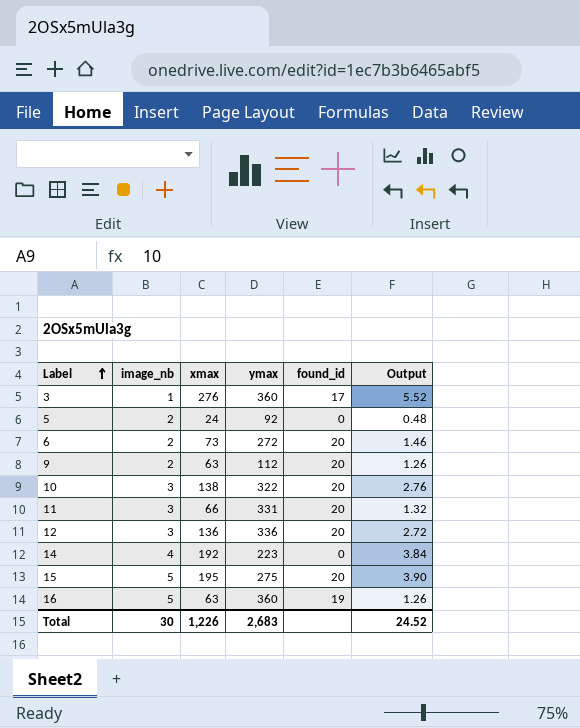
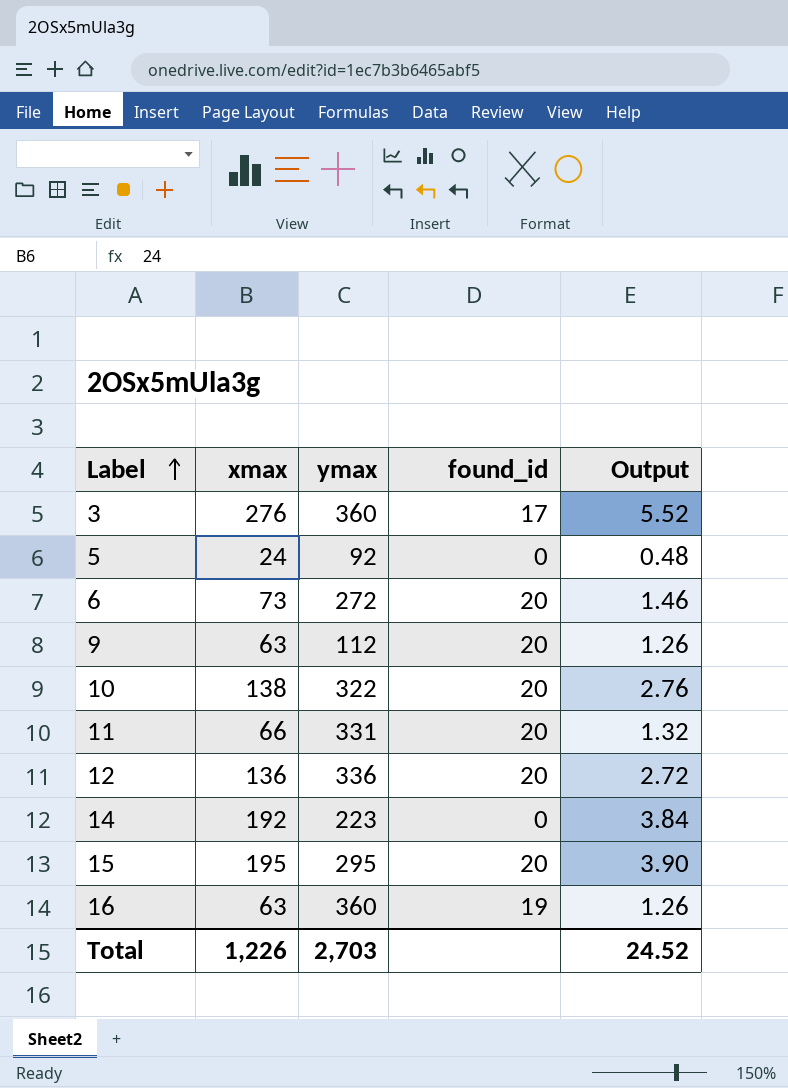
column image_nb | position: 2 -> none
15 | ymax: 275 -> 295
Total | ymax: 2,683 -> 2,703

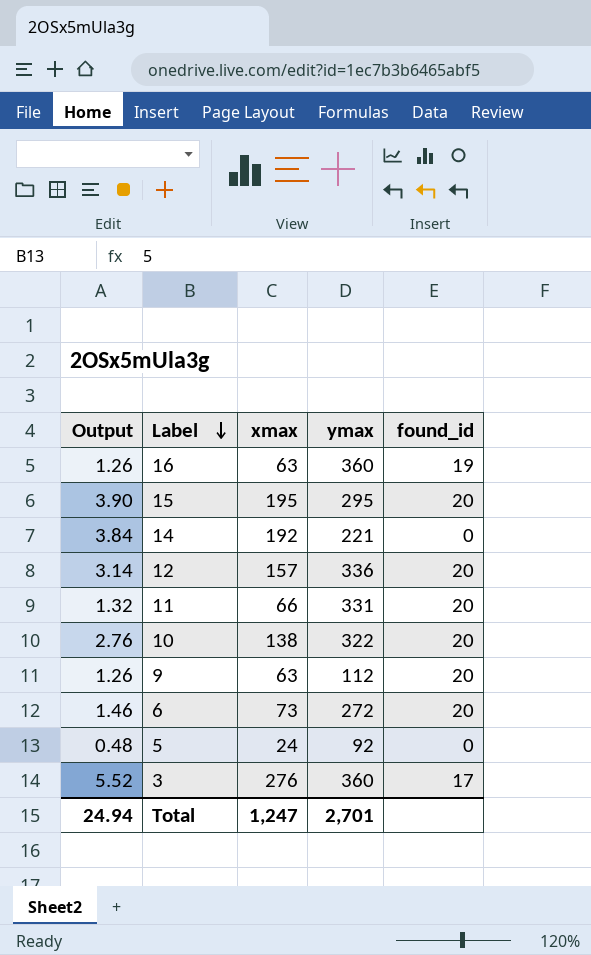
row order: Label ascending -> Label descending
column Output | position: 5 -> 1
14 | ymax: 223 -> 221
12 | Output: 2.72 -> 3.14
12 | xmax: 136 -> 157
Total | Output: 24.52 -> 24.94
Total | xmax: 1,226 -> 1,247
Total | ymax: 2,703 -> 2,701

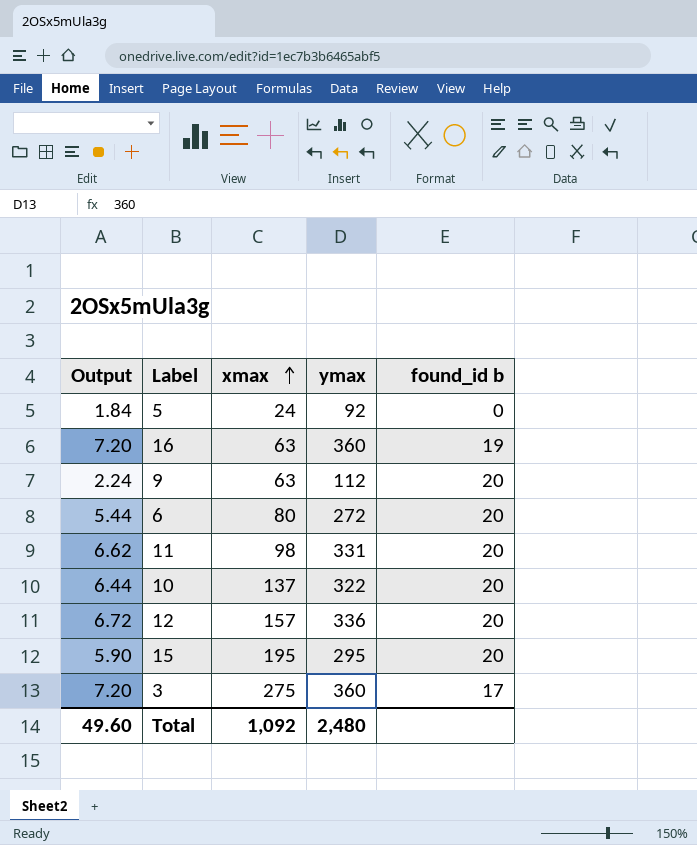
row order: Label descending -> xmax ascending
column Output | formula: [xmax] * 0.02 -> [ymax] * 0.02
column name: found_id -> found_id b
row 14: 3.84 | 192 | 221 | 0 -> none
6 | xmax: 73 -> 80
11 | xmax: 66 -> 98
10 | xmax: 138 -> 137
3 | xmax: 276 -> 275
Total | Output: 24.94 -> 49.60
Total | xmax: 1,247 -> 1,092
Total | ymax: 2,701 -> 2,480

